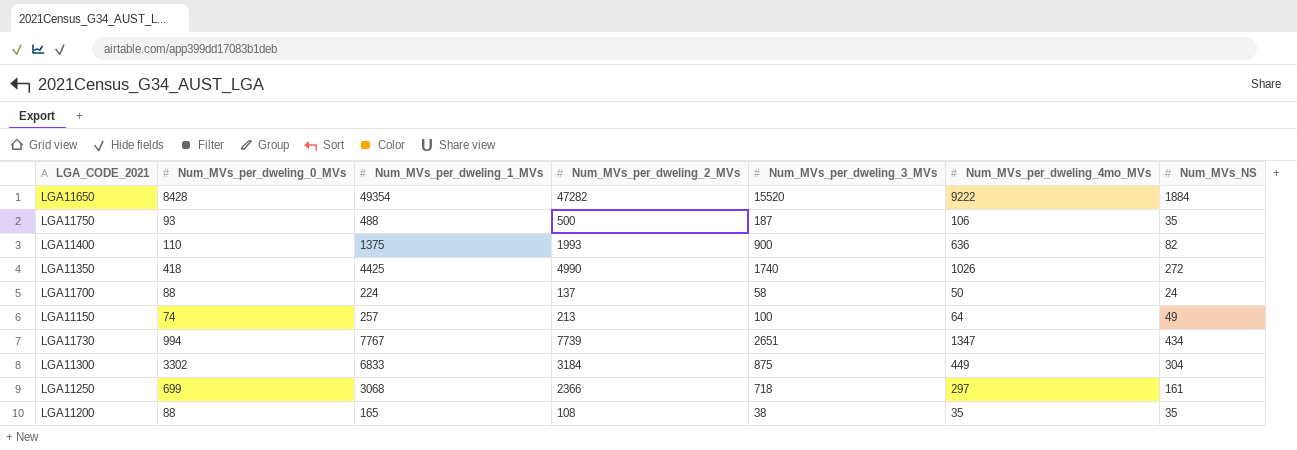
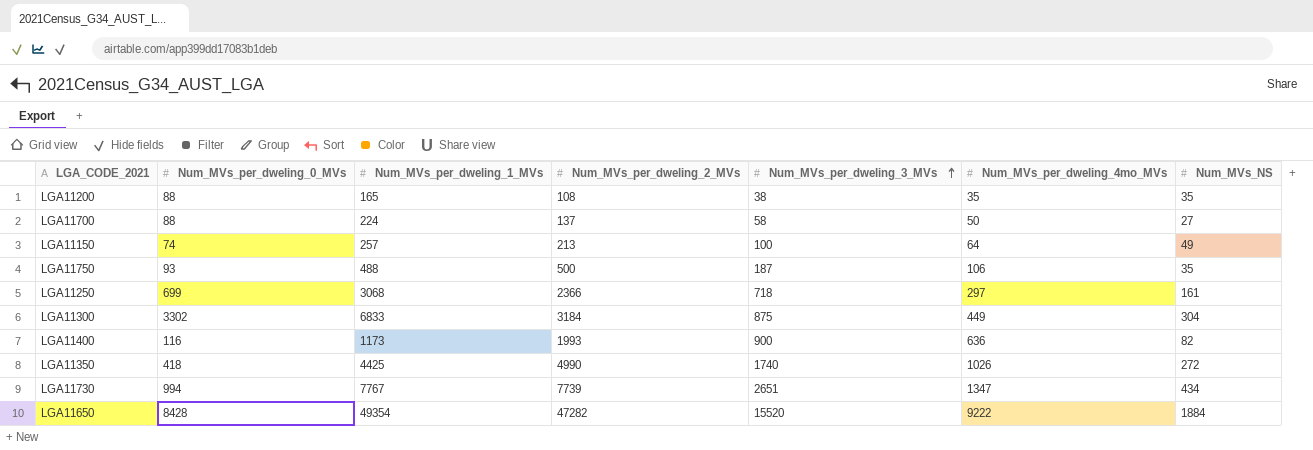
row order: none -> Num_MVs_per_dweling_3_MVs ascending
LGA11700 | Num_MVs_NS: 24 -> 27
LGA11400 | Num_MVs_per_dweling_0_MVs: 110 -> 116
LGA11400 | Num_MVs_per_dweling_1_MVs: 1375 -> 1173

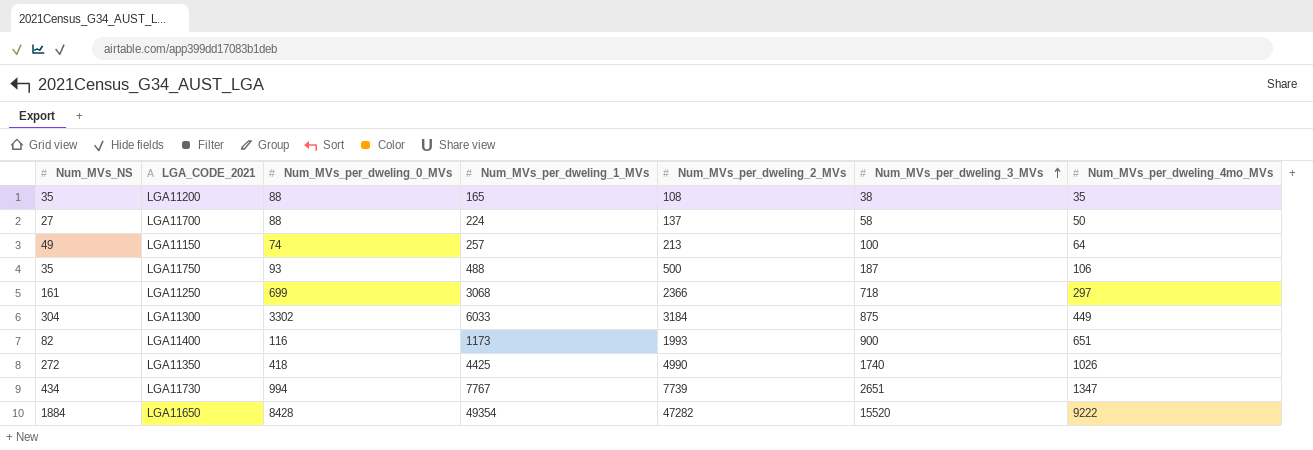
column Num_MVs_NS | position: 7 -> 1
LGA11300 | Num_MVs_per_dweling_1_MVs: 6833 -> 6033
LGA11400 | Num_MVs_per_dweling_4mo_MVs: 636 -> 651

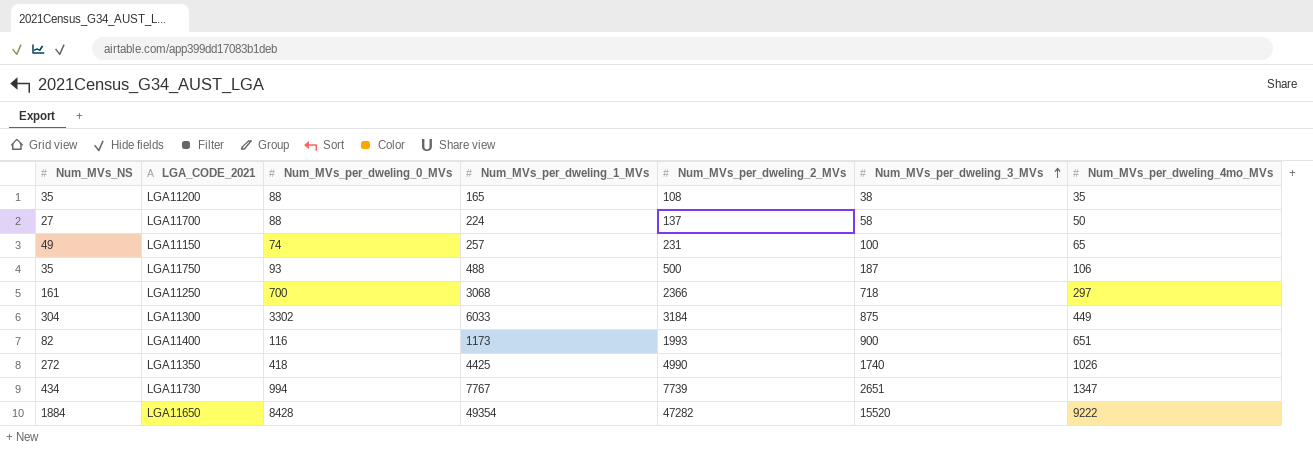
LGA11150 | Num_MVs_per_dweling_2_MVs: 213 -> 231
LGA11150 | Num_MVs_per_dweling_4mo_MVs: 64 -> 65
LGA11250 | Num_MVs_per_dweling_0_MVs: 699 -> 700

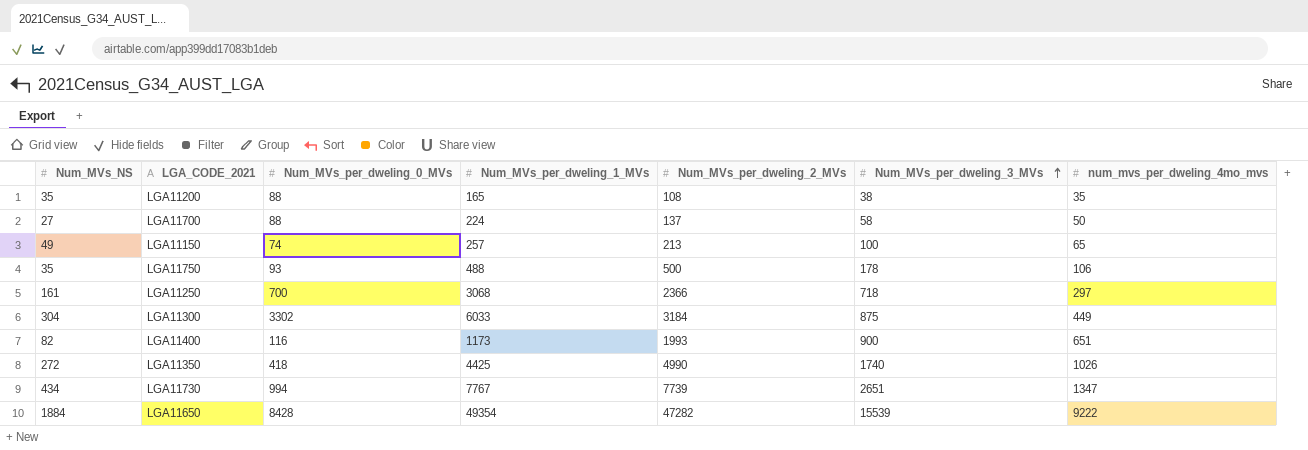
column name: Num_MVs_per_dweling_4mo_MVs -> num_mvs_per_dweling_4mo_mvs
LGA11150 | Num_MVs_per_dweling_2_MVs: 231 -> 213
LGA11750 | Num_MVs_per_dweling_3_MVs: 187 -> 178
LGA11650 | Num_MVs_per_dweling_3_MVs: 15520 -> 15539

